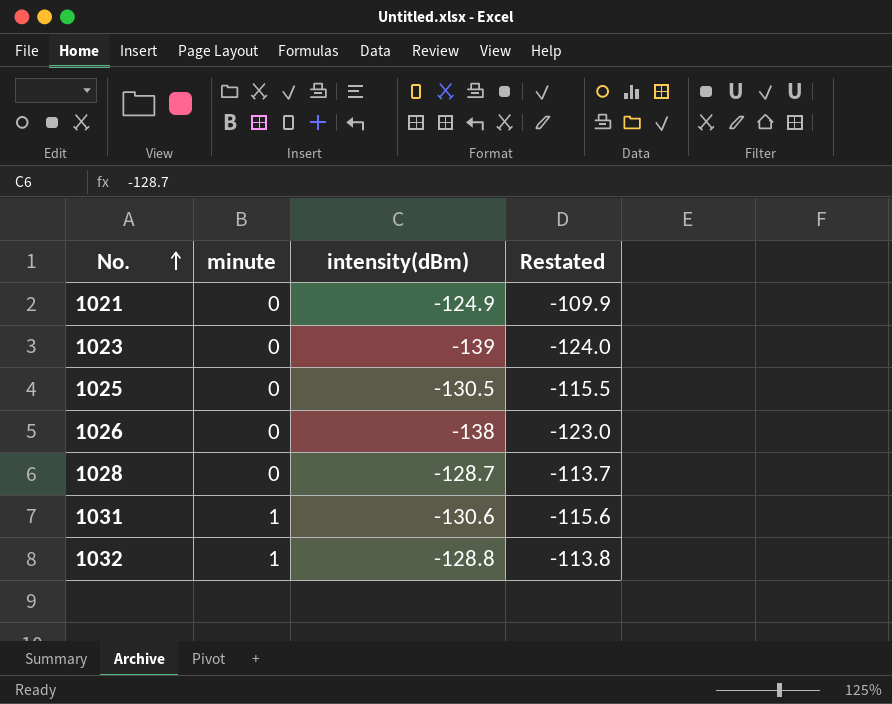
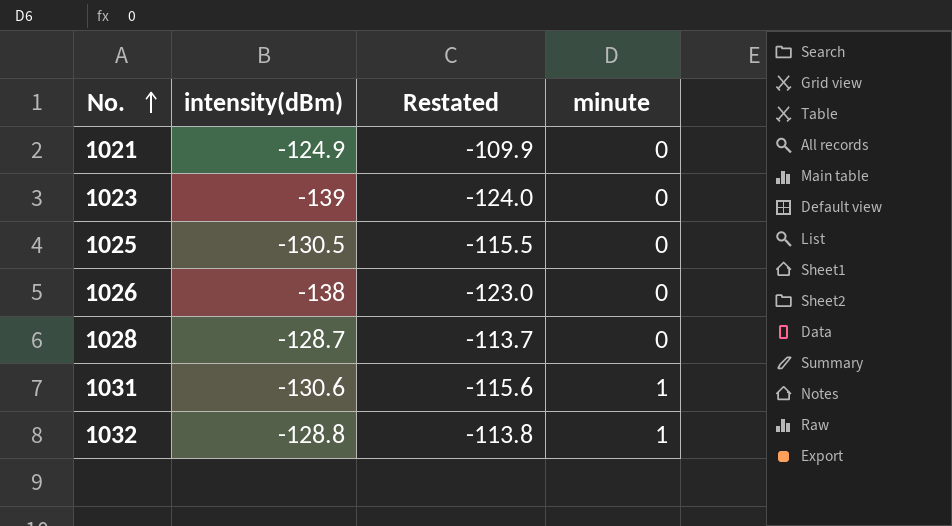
column minute | position: 2 -> 4

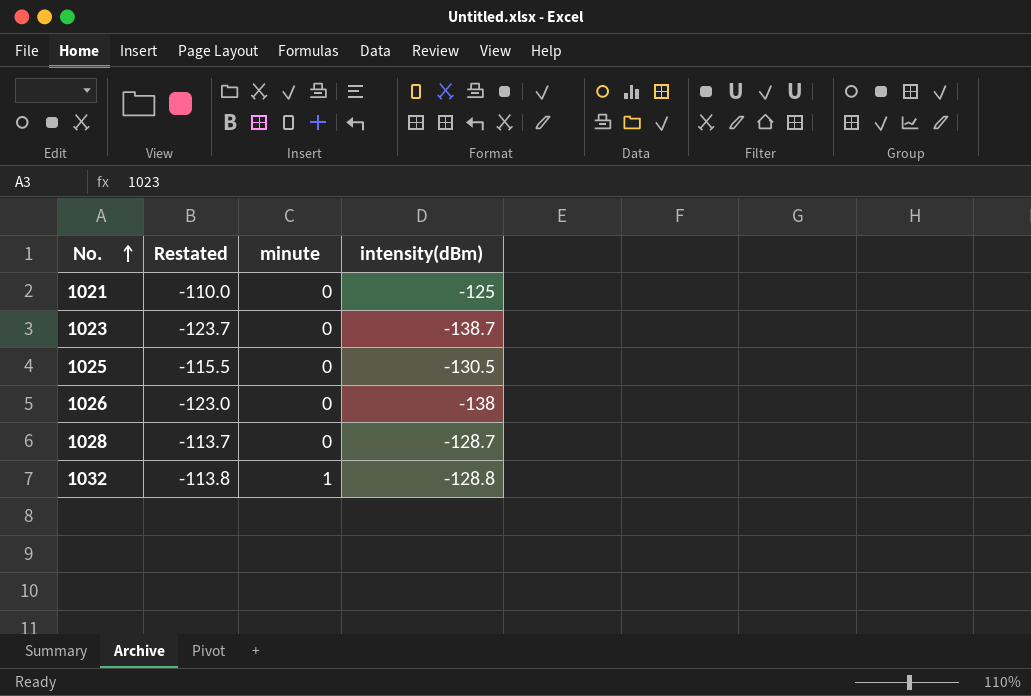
column intensity(dBm) | position: 2 -> 4
row 1031: -130.6 | -115.6 | 1 -> none
1021 | Restated: -109.9 -> -110.0
1021 | intensity(dBm): -124.9 -> -125
1023 | Restated: -124.0 -> -123.7
1023 | intensity(dBm): -139 -> -138.7

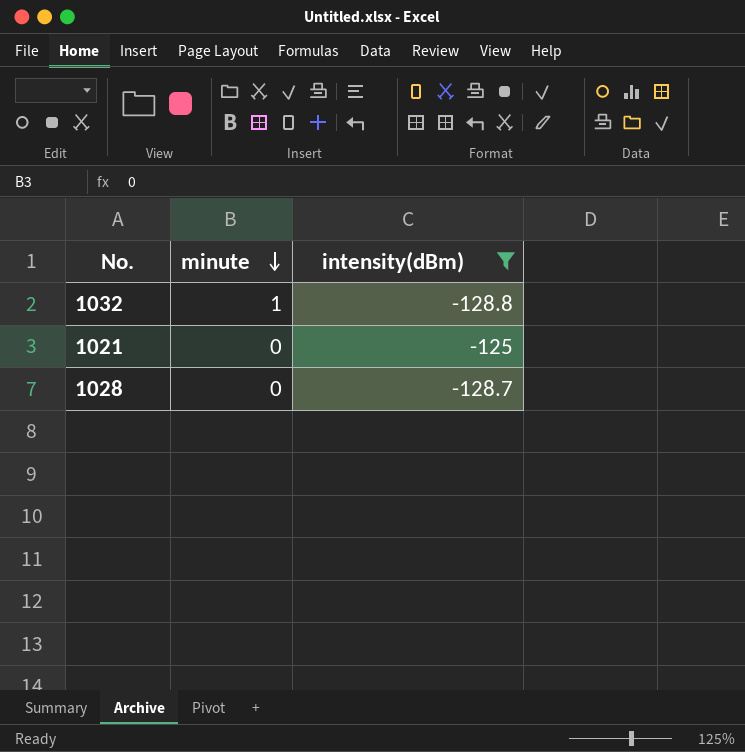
filter: none -> intensity(dBm) >= -128.8
row order: No. ascending -> minute descending
column Restated | formula: [intensity(dBm)] + 15 -> none

